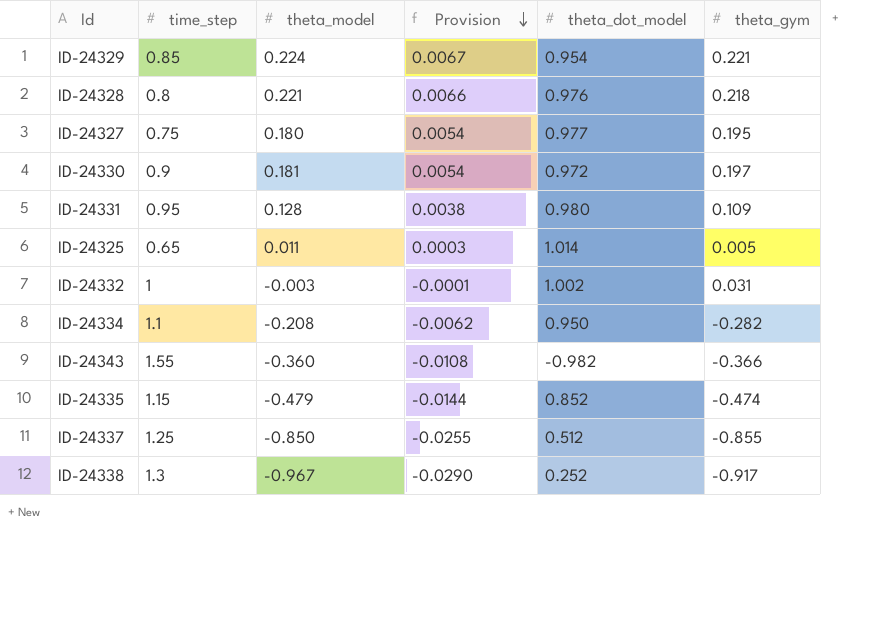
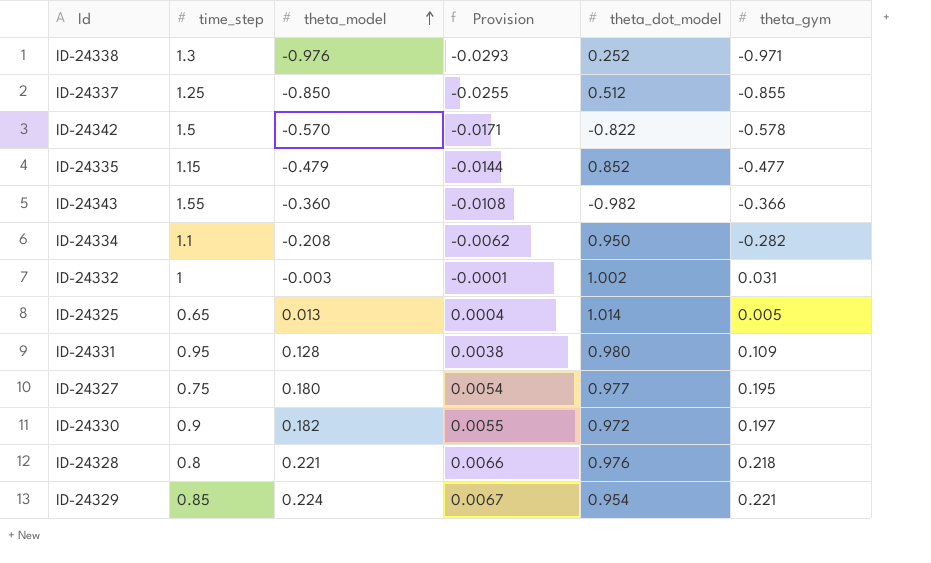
row order: Provision descending -> theta_model ascending
ID-24338 | theta_model: -0.967 -> -0.976
ID-24338 | Provision: -0.0290 -> -0.0293
ID-24338 | theta_gym: -0.917 -> -0.971
row ID-24342: none -> 1.5 | -0.570 | -0.0171 | -0.822 | -0.578
ID-24335 | theta_gym: -0.474 -> -0.477
ID-24325 | theta_model: 0.011 -> 0.013
ID-24325 | Provision: 0.0003 -> 0.0004
ID-24330 | theta_model: 0.181 -> 0.182
ID-24330 | Provision: 0.0054 -> 0.0055

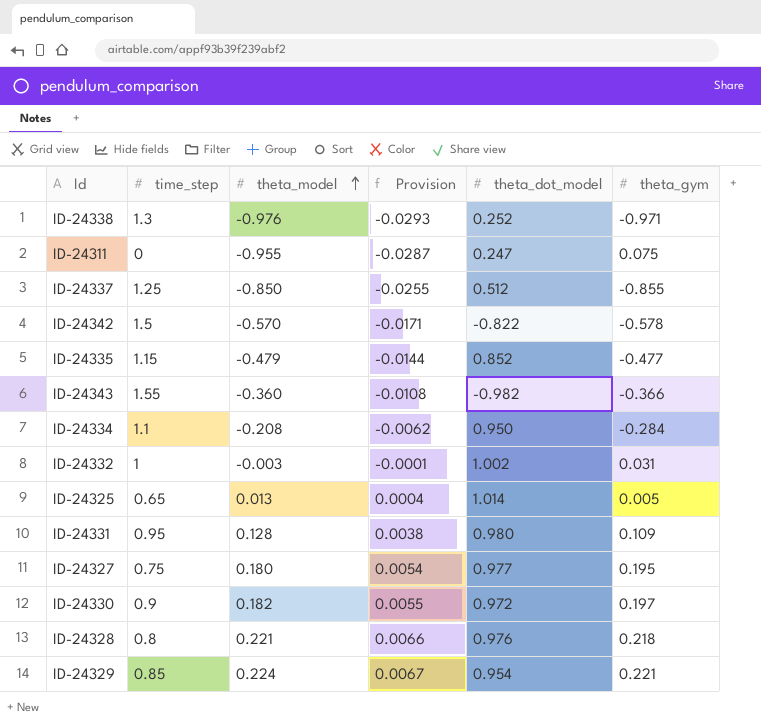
row ID-24311: none -> 0 | -0.955 | -0.0287 | 0.247 | 0.075
ID-24334 | theta_gym: -0.282 -> -0.284

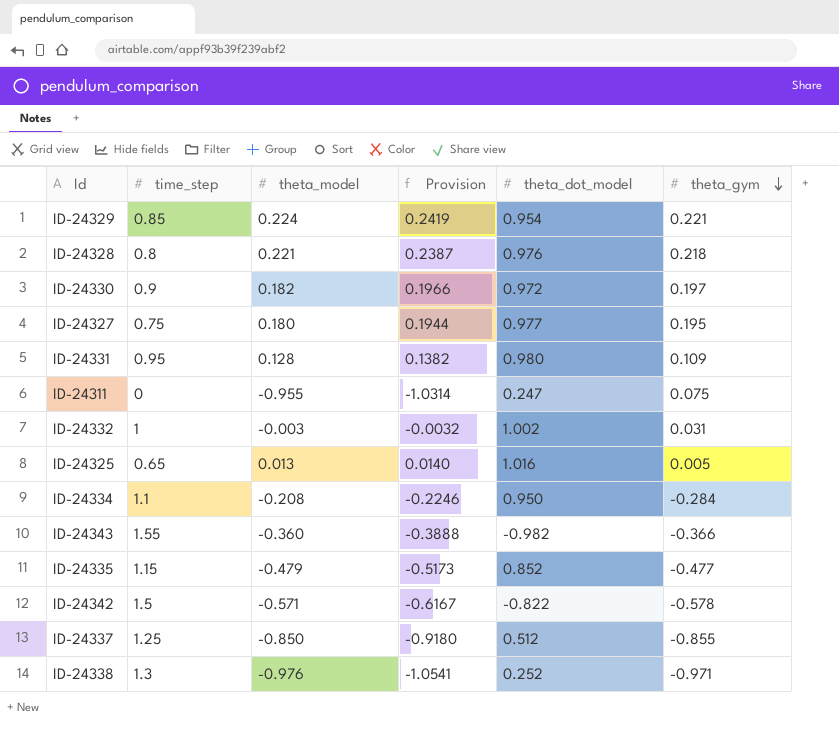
row order: theta_model ascending -> theta_gym descending
column Provision | formula: [theta_model] * 0.03 -> [theta_model] * 1.08
ID-24325 | theta_dot_model: 1.014 -> 1.016
ID-24342 | theta_model: -0.570 -> -0.571

